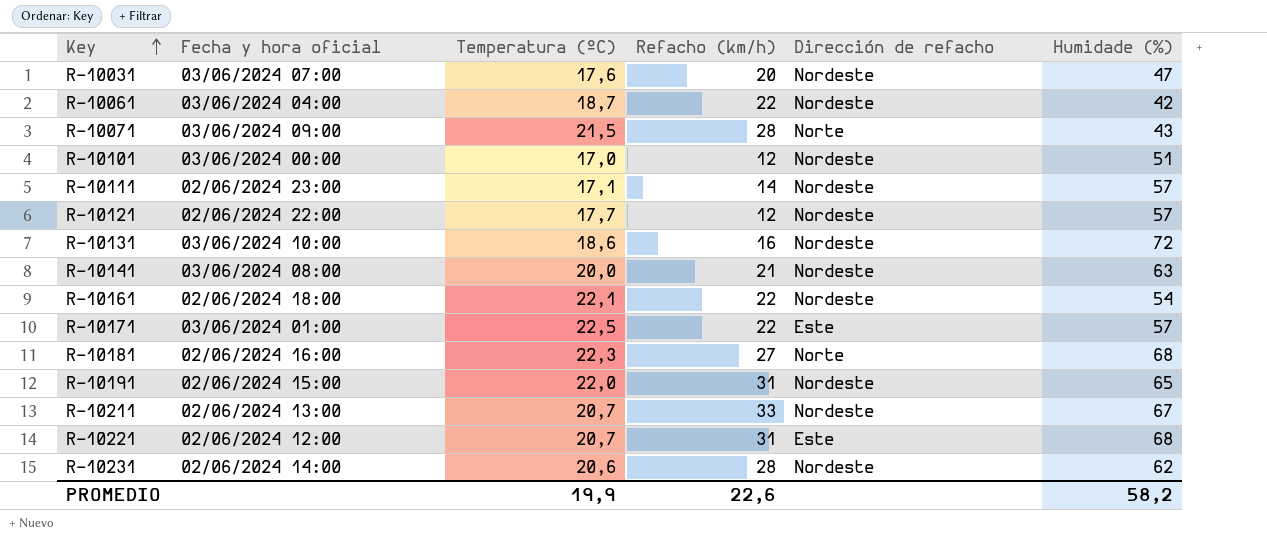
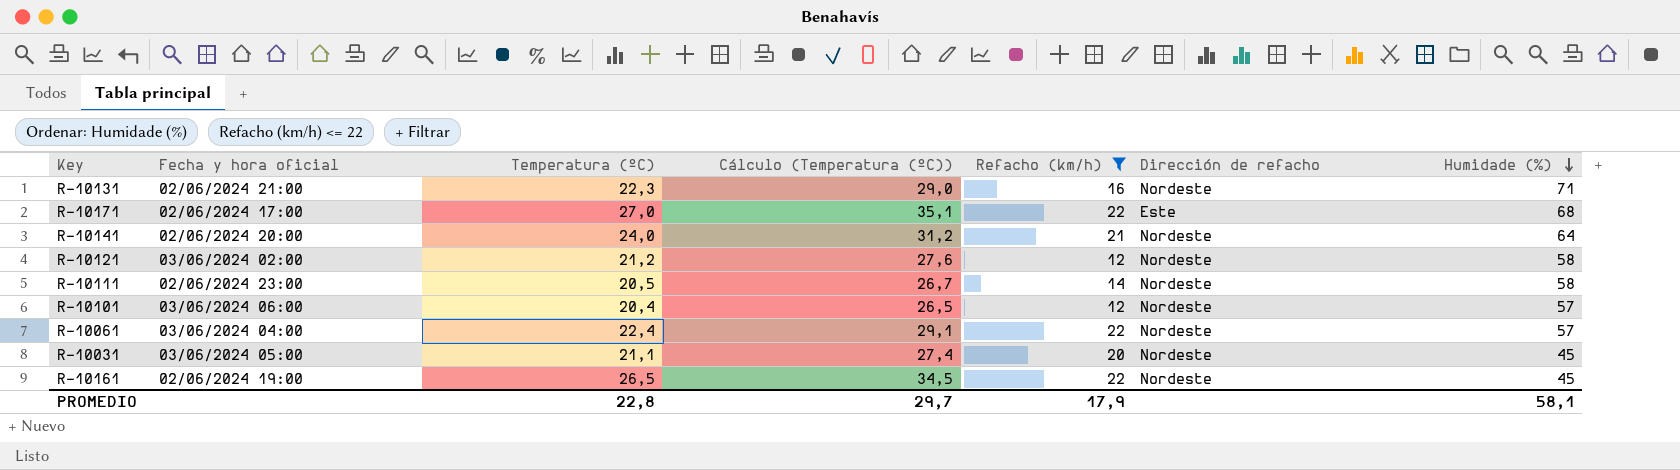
filter: none -> Refacho (km/h) <= 22
row order: Key ascending -> Humidade (%) descending
column Cálculo (Temperatura (ºC)) | formula: none -> [Temperatura (ºC)] * 1,3
R-10131 | Fecha y hora oficial: 03/06/2024 10:00 -> 02/06/2024 21:00
R-10131 | Temperatura (ºC): 18,6 -> 22,3
R-10131 | Humidade (%): 72 -> 71
R-10171 | Fecha y hora oficial: 03/06/2024 01:00 -> 02/06/2024 17:00
R-10171 | Temperatura (ºC): 22,5 -> 27,0
R-10171 | Humidade (%): 57 -> 68
R-10141 | Fecha y hora oficial: 03/06/2024 08:00 -> 02/06/2024 20:00
R-10141 | Temperatura (ºC): 20,0 -> 24,0
R-10141 | Humidade (%): 63 -> 64
R-10121 | Fecha y hora oficial: 02/06/2024 22:00 -> 03/06/2024 02:00
R-10121 | Temperatura (ºC): 17,7 -> 21,2
R-10121 | Humidade (%): 57 -> 58
R-10111 | Temperatura (ºC): 17,1 -> 20,5
R-10111 | Humidade (%): 57 -> 58
R-10101 | Fecha y hora oficial: 03/06/2024 00:00 -> 03/06/2024 06:00
R-10101 | Temperatura (ºC): 17,0 -> 20,4
R-10101 | Humidade (%): 51 -> 57
R-10061 | Temperatura (ºC): 18,7 -> 22,4
R-10061 | Humidade (%): 42 -> 57
R-10031 | Fecha y hora oficial: 03/06/2024 07:00 -> 03/06/2024 05:00
R-10031 | Temperatura (ºC): 17,6 -> 21,1
R-10031 | Humidade (%): 47 -> 45
R-10161 | Fecha y hora oficial: 02/06/2024 18:00 -> 02/06/2024 19:00
R-10161 | Temperatura (ºC): 22,1 -> 26,5
R-10161 | Humidade (%): 54 -> 45
PROMEDIO | Temperatura (ºC): 19,9 -> 22,8
PROMEDIO | Refacho (km/h): 22,6 -> 17,9
PROMEDIO | Humidade (%): 58,2 -> 58,1

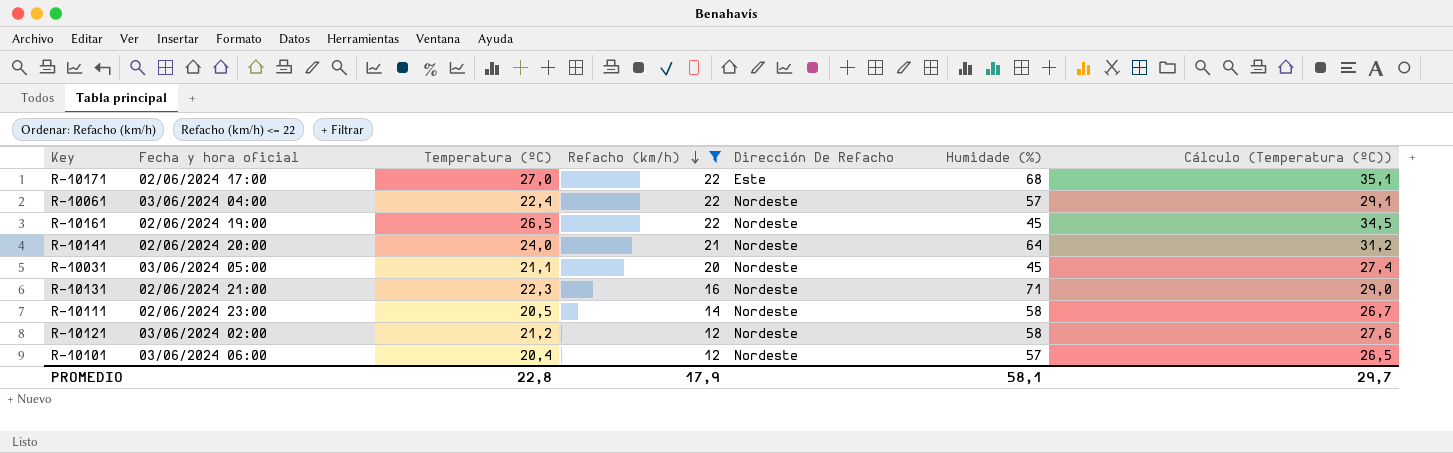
row order: Humidade (%) descending -> Refacho (km/h) descending
column name: Dirección de refacho -> Dirección De Refacho
column Cálculo (Temperatura (ºC)) | position: 4 -> 7

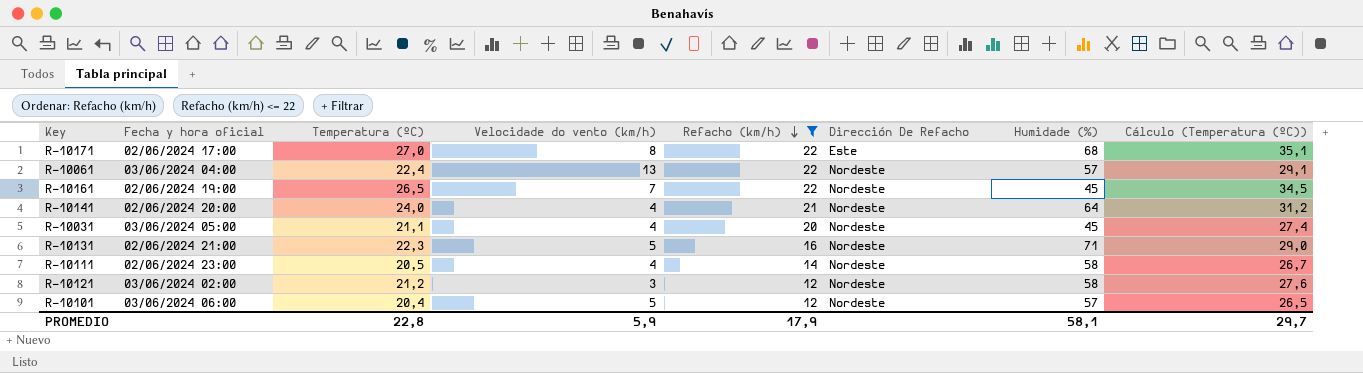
column Velocidade do vento (km/h) | position: none -> 4

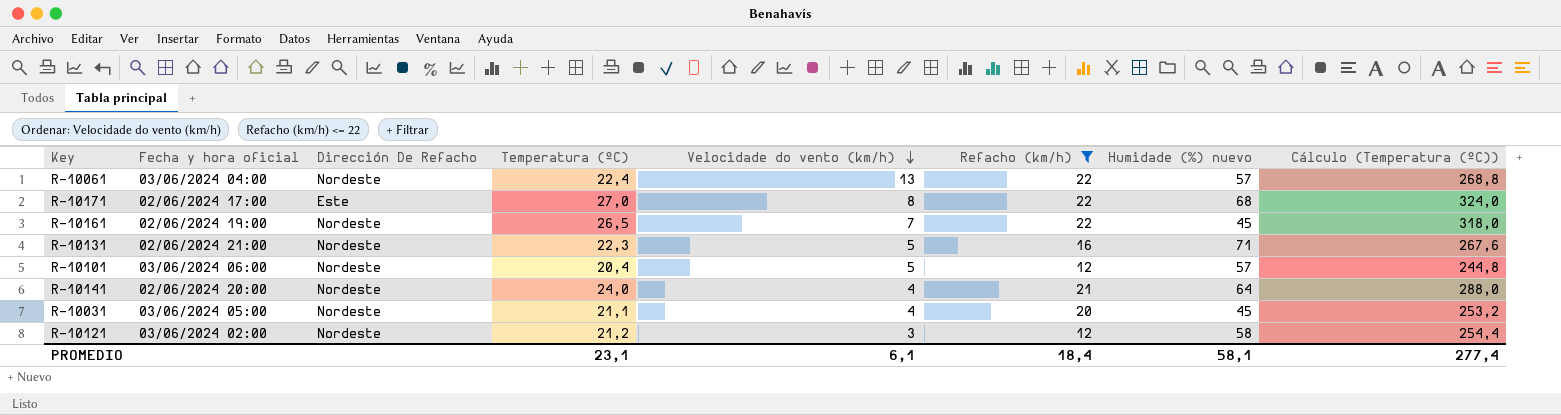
row order: Refacho (km/h) descending -> Velocidade do vento (km/h) descending
column Dirección De Refacho | position: 6 -> 3
column name: Humidade (%) -> Humidade (%) nuevo
column Cálculo (Temperatura (ºC)) | formula: [Temperatura (ºC)] * 1,3 -> [Temperatura (ºC)] * 12
row R-10111: 02/06/2024 23:00 | 20,5 | 4 | 14 | Nordeste | 58 | 26,7 -> none
PROMEDIO | Temperatura (ºC): 22,8 -> 23,1
PROMEDIO | Velocidade do vento (km/h): 5,9 -> 6,1
PROMEDIO | Refacho (km/h): 17,9 -> 18,4
PROMEDIO | Cálculo (Temperatura (ºC)): 29,7 -> 277,4

